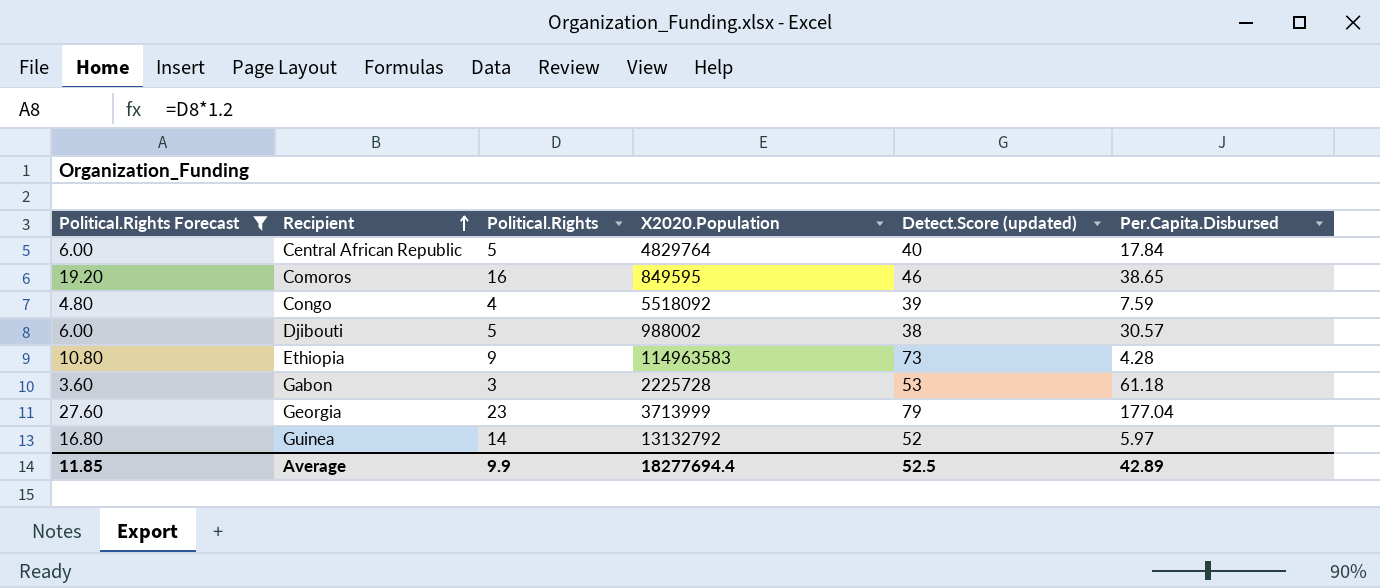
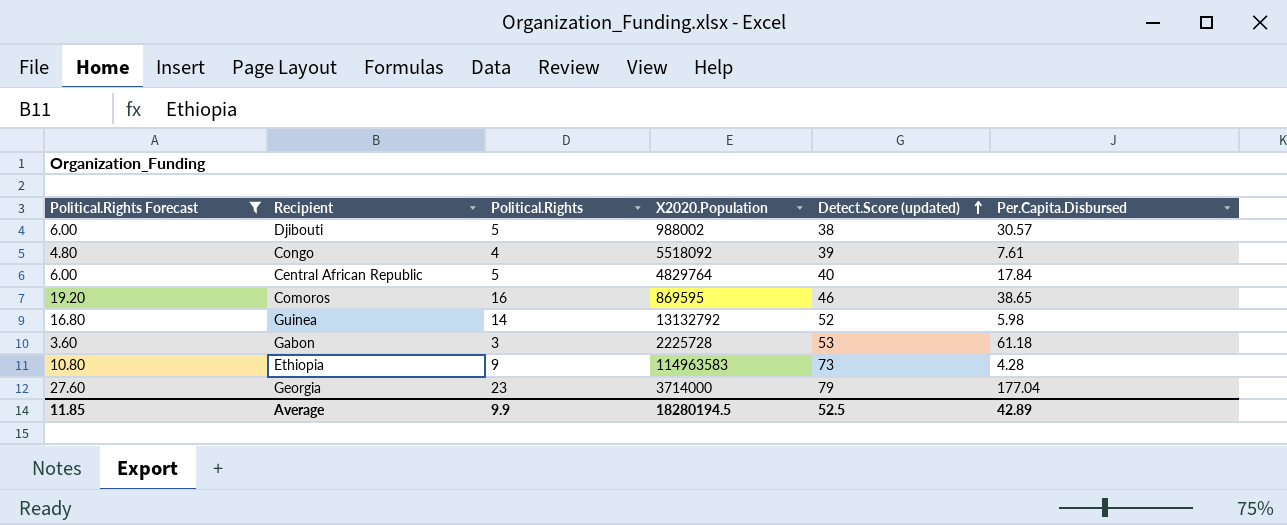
row order: Recipient ascending -> Detect.Score (updated) ascending
Congo | Per.Capita.Disbursed: 7.59 -> 7.61
Comoros | X2020.Population: 849595 -> 869595
Guinea | Per.Capita.Disbursed: 5.97 -> 5.98
Georgia | X2020.Population: 3713999 -> 3714000
Average | X2020.Population: 18277694.4 -> 18280194.5

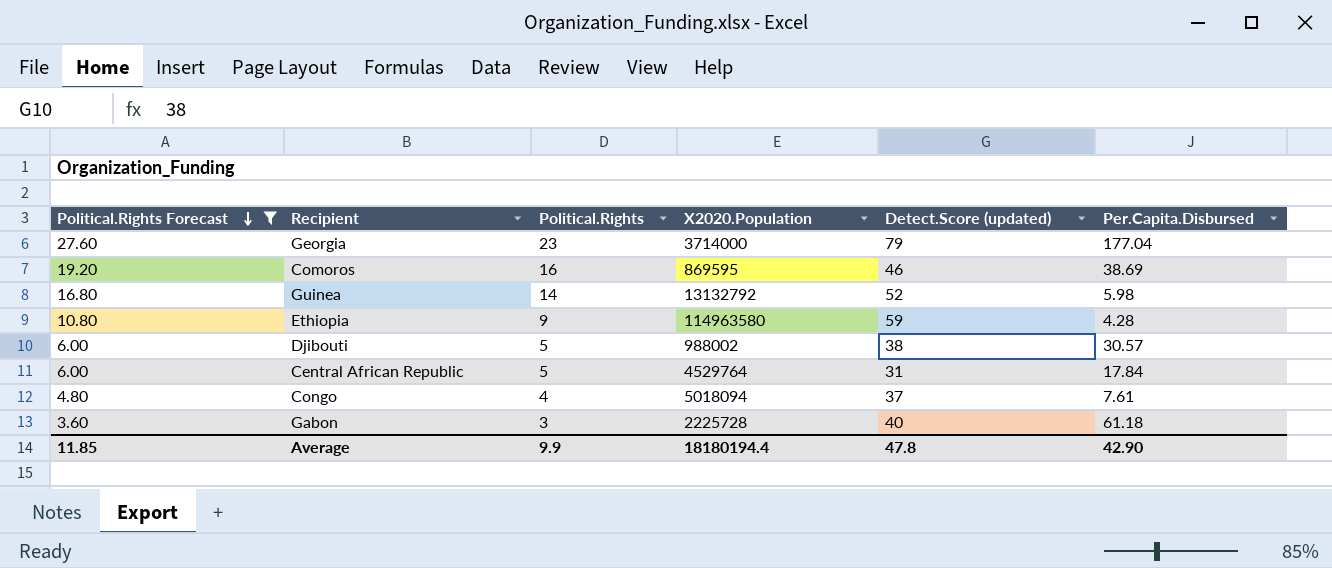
row order: Detect.Score (updated) ascending -> Political.Rights Forecast descending
Comoros | Per.Capita.Disbursed: 38.65 -> 38.69
Ethiopia | X2020.Population: 114963583 -> 114963580
Ethiopia | Detect.Score (updated): 73 -> 59
Central African Republic | X2020.Population: 4829764 -> 4529764
Central African Republic | Detect.Score (updated): 40 -> 31
Congo | X2020.Population: 5518092 -> 5018094
Congo | Detect.Score (updated): 39 -> 37
Gabon | Detect.Score (updated): 53 -> 40
Average | X2020.Population: 18280194.5 -> 18180194.4
Average | Detect.Score (updated): 52.5 -> 47.8
Average | Per.Capita.Disbursed: 42.89 -> 42.90

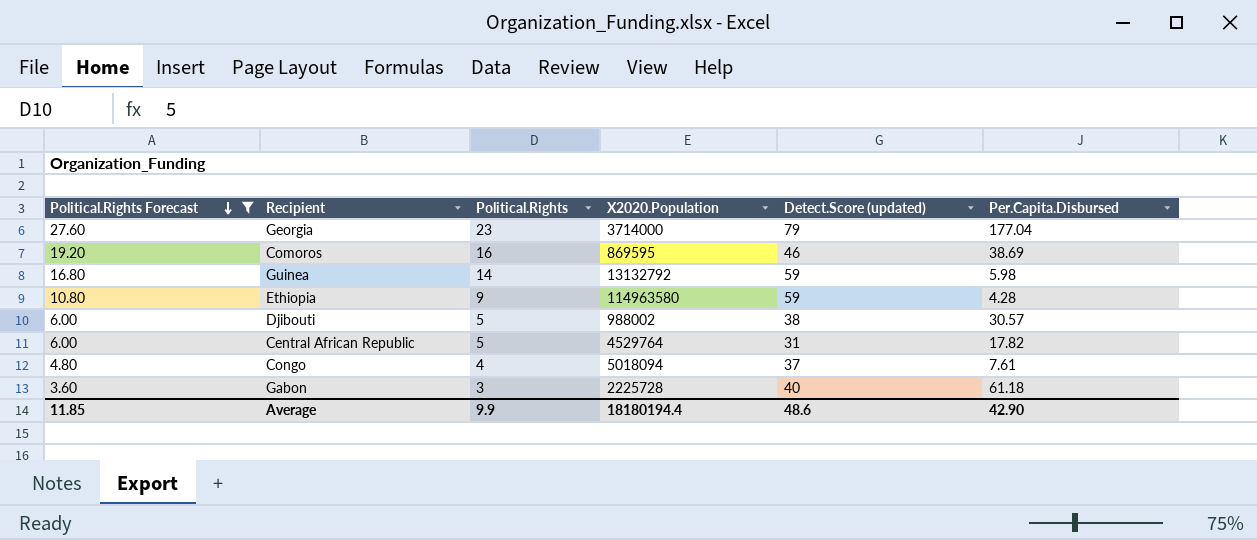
Guinea | Detect.Score (updated): 52 -> 59
Central African Republic | Per.Capita.Disbursed: 17.84 -> 17.82
Average | Detect.Score (updated): 47.8 -> 48.6

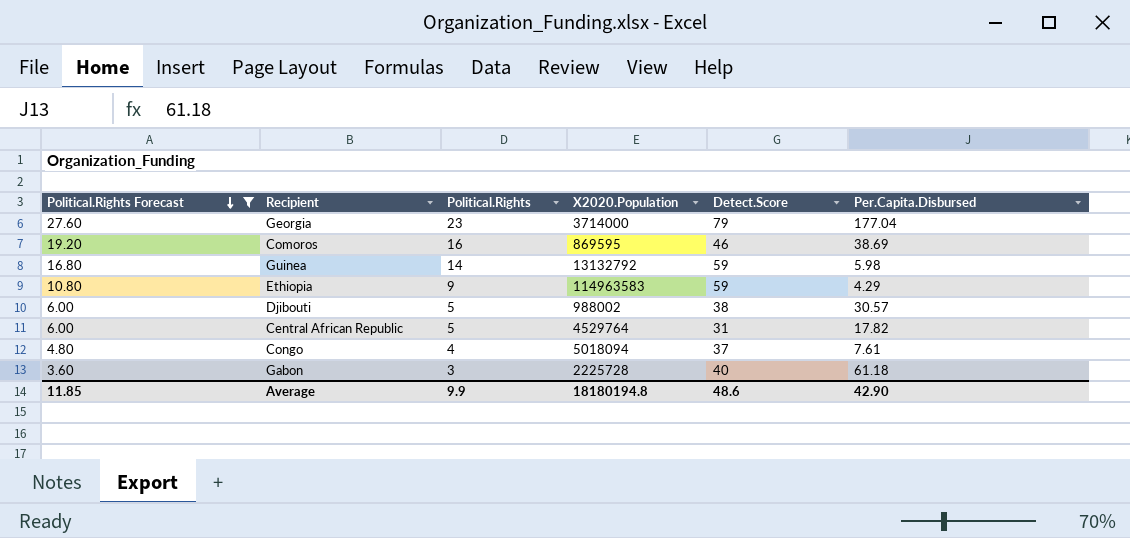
column name: Detect.Score (updated) -> Detect.Score
Ethiopia | X2020.Population: 114963580 -> 114963583
Ethiopia | Per.Capita.Disbursed: 4.28 -> 4.29
Average | X2020.Population: 18180194.4 -> 18180194.8

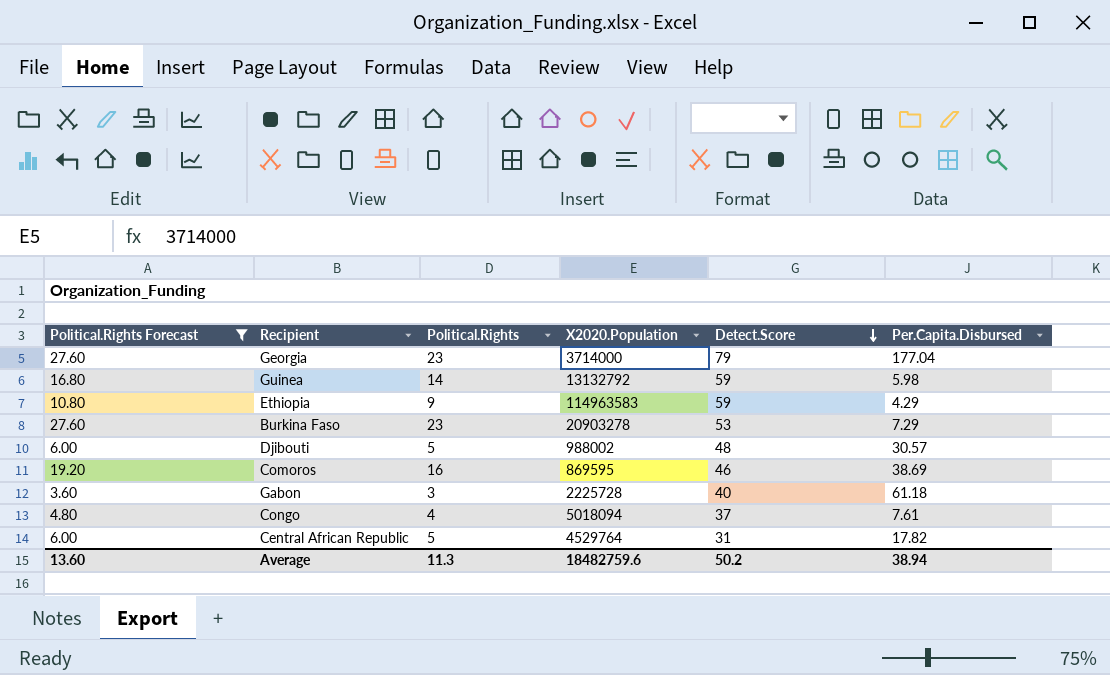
row order: Political.Rights Forecast descending -> Detect.Score descending
row Burkina Faso: none -> 27.60 | 23 | 20903278 | 53 | 7.29
Djibouti | Detect.Score: 38 -> 48
Average | Political.Rights Forecast: 11.85 -> 13.60
Average | Political.Rights: 9.9 -> 11.3
Average | X2020.Population: 18180194.8 -> 18482759.6
Average | Detect.Score: 48.6 -> 50.2
Average | Per.Capita.Disbursed: 42.90 -> 38.94

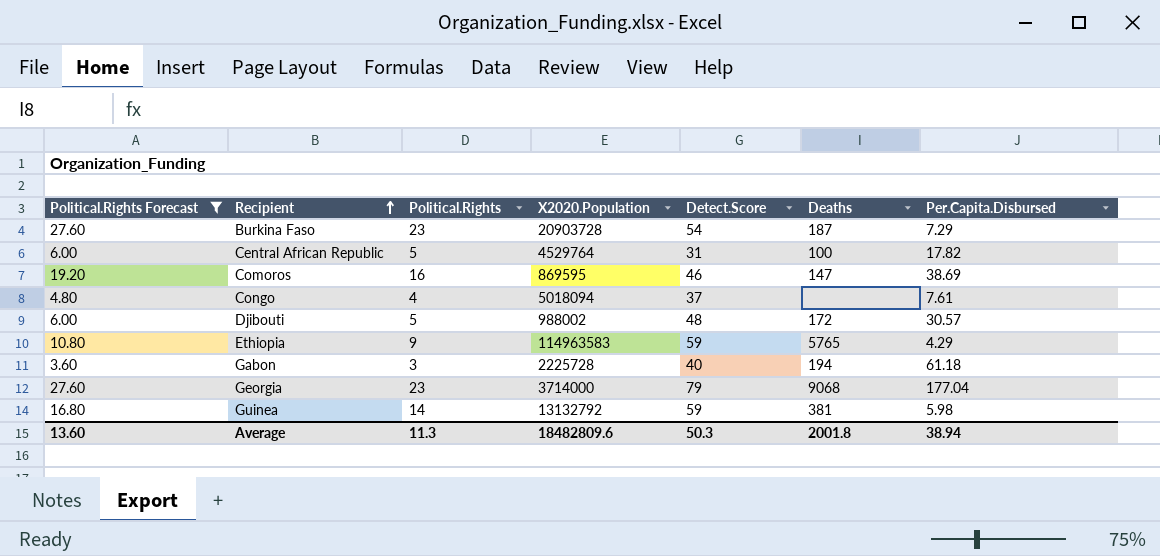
row order: Detect.Score descending -> Recipient ascending
column Deaths | position: none -> 6
Burkina Faso | X2020.Population: 20903278 -> 20903728
Burkina Faso | Detect.Score: 53 -> 54
Average | X2020.Population: 18482759.6 -> 18482809.6
Average | Detect.Score: 50.2 -> 50.3

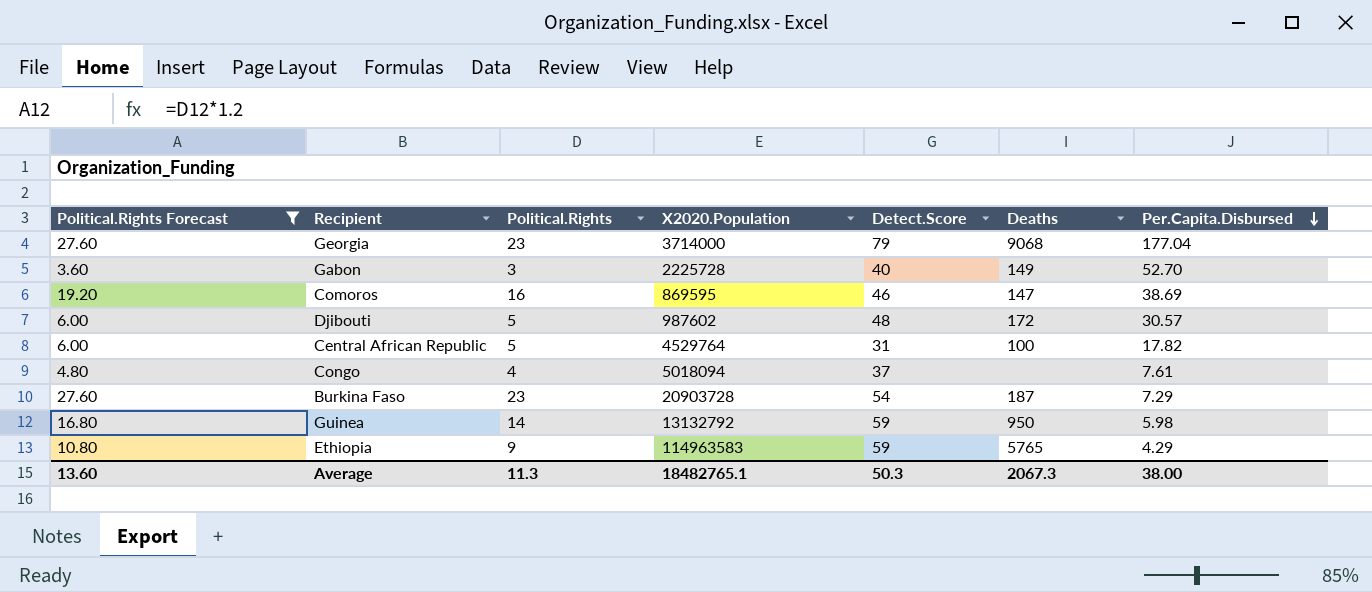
row order: Recipient ascending -> Per.Capita.Disbursed descending
Gabon | Deaths: 194 -> 149
Gabon | Per.Capita.Disbursed: 61.18 -> 52.70
Djibouti | X2020.Population: 988002 -> 987602
Guinea | Deaths: 381 -> 950
Average | X2020.Population: 18482809.6 -> 18482765.1
Average | Deaths: 2001.8 -> 2067.3
Average | Per.Capita.Disbursed: 38.94 -> 38.00

